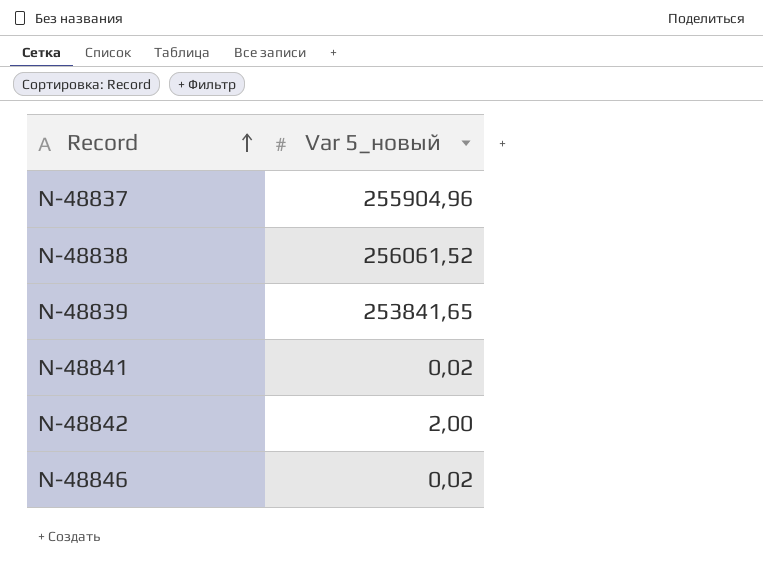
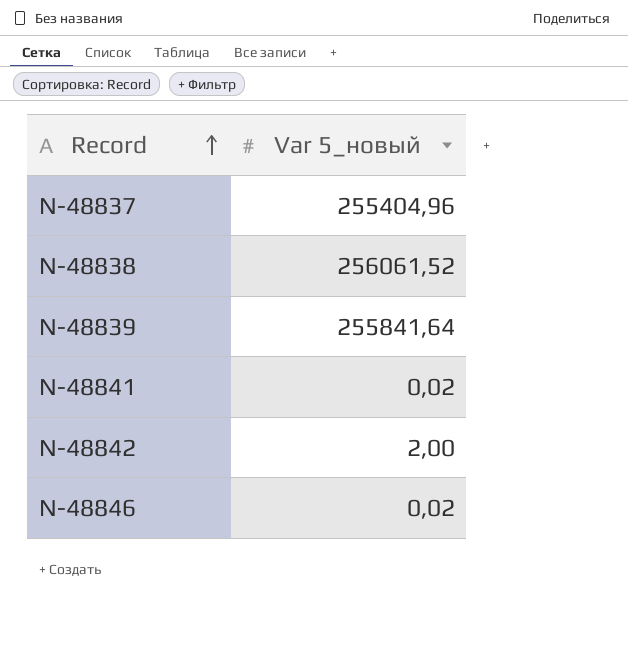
N-48837 | Var 5_новый: 255904,96 -> 255404,96
N-48839 | Var 5_новый: 253841,65 -> 255841,64

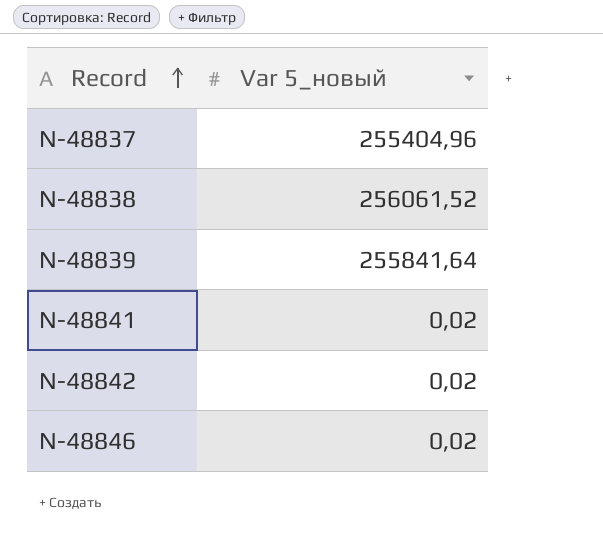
N-48842 | Var 5_новый: 2,00 -> 0,02

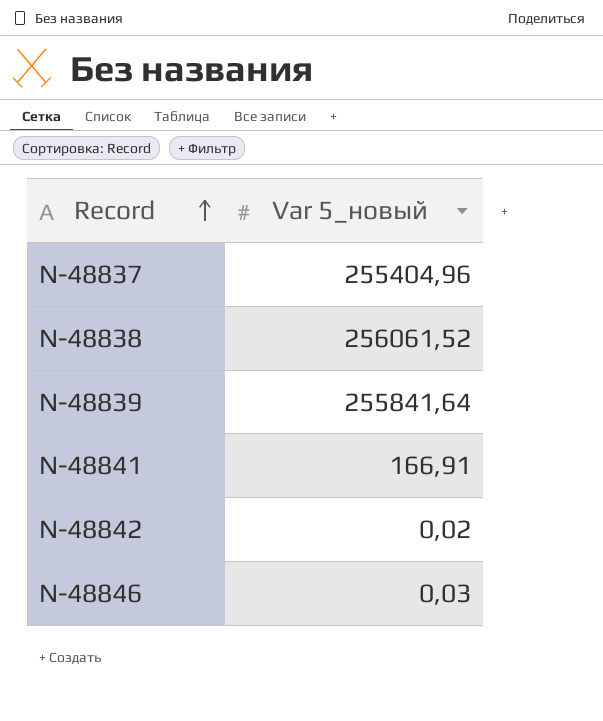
N-48841 | Var 5_новый: 0,02 -> 166,91
N-48846 | Var 5_новый: 0,02 -> 0,03

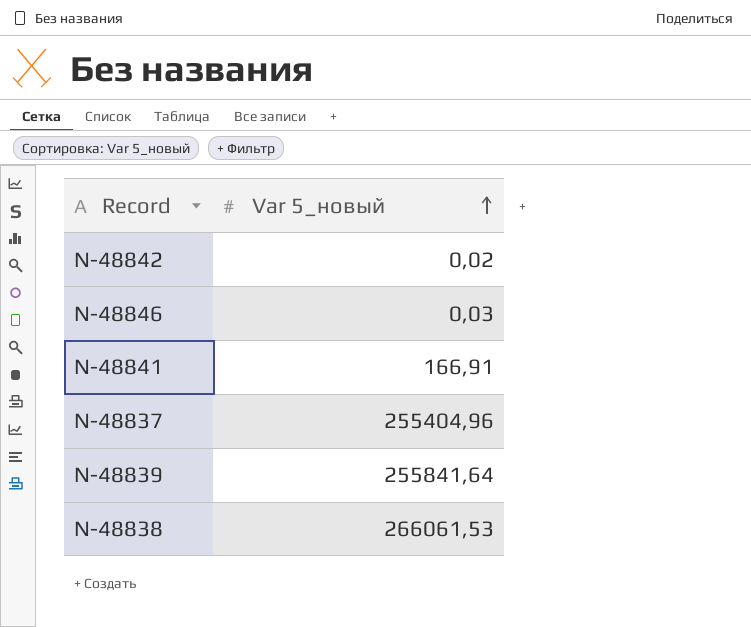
row order: Record ascending -> Var 5_новый ascending
N-48838 | Var 5_новый: 256061,52 -> 266061,53

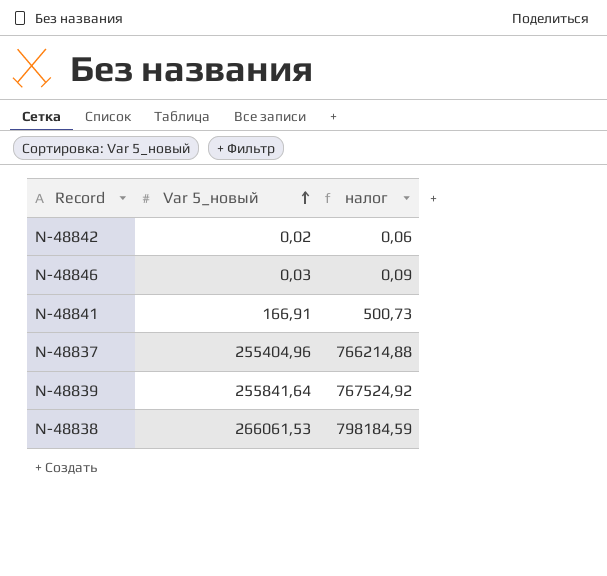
column налог | formula: none -> [Var 5_новый] * 3

